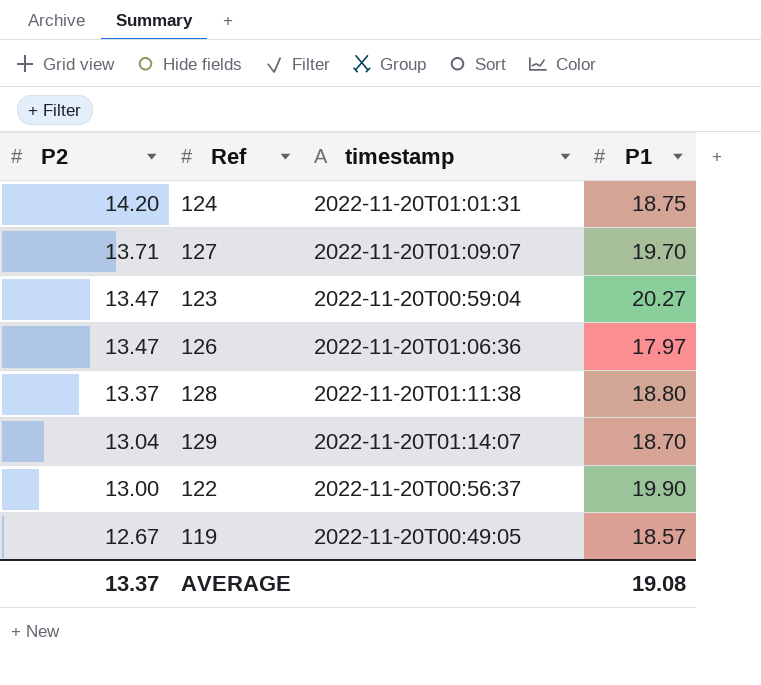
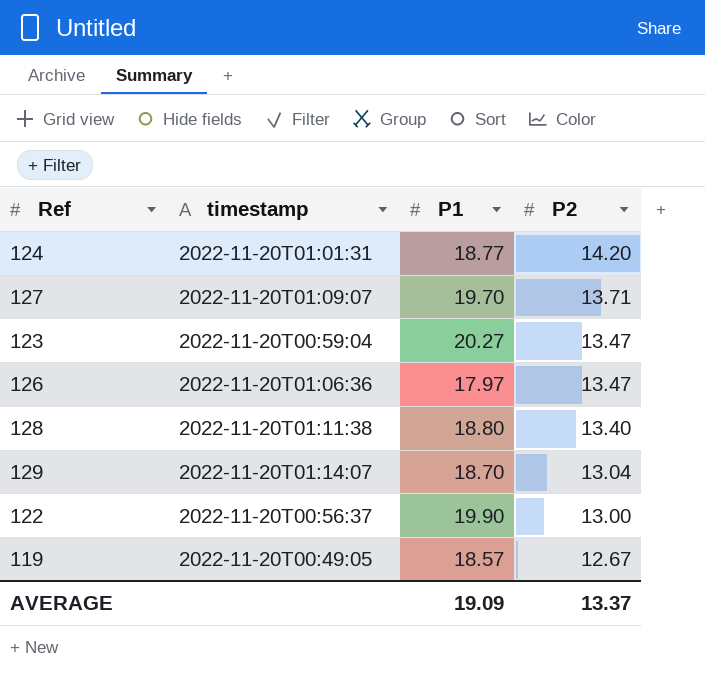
column P2 | position: 1 -> 4
124 | P1: 18.75 -> 18.77
128 | P2: 13.37 -> 13.40
AVERAGE | P1: 19.08 -> 19.09

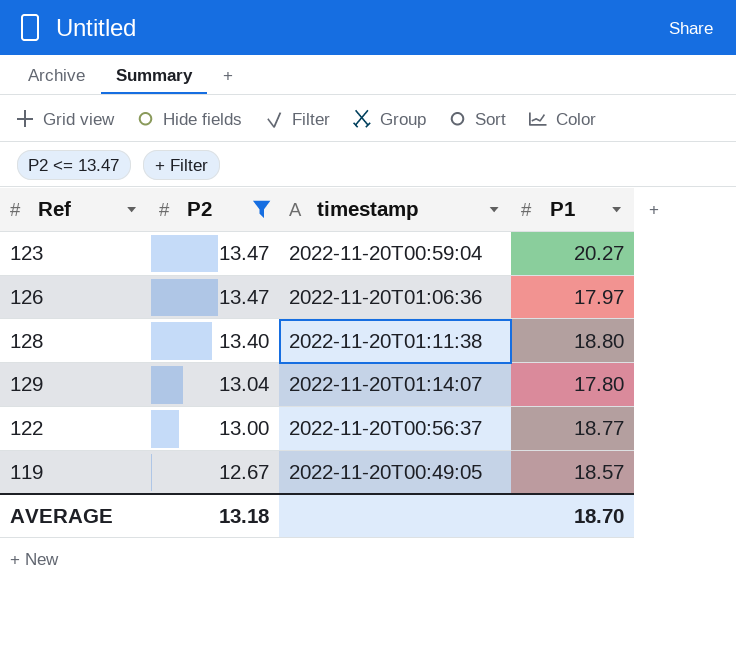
filter: none -> P2 <= 13.47
column P2 | position: 4 -> 2
129 | P1: 18.70 -> 17.80
122 | P1: 19.90 -> 18.77
AVERAGE | P2: 13.37 -> 13.18
AVERAGE | P1: 19.09 -> 18.70

